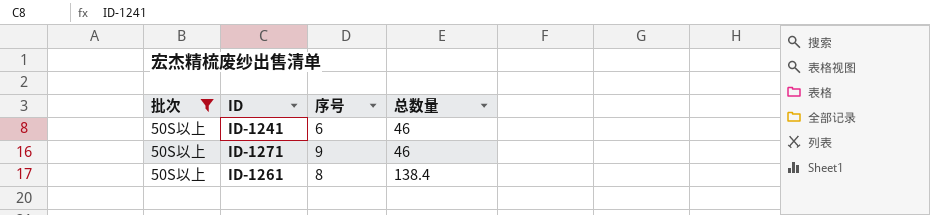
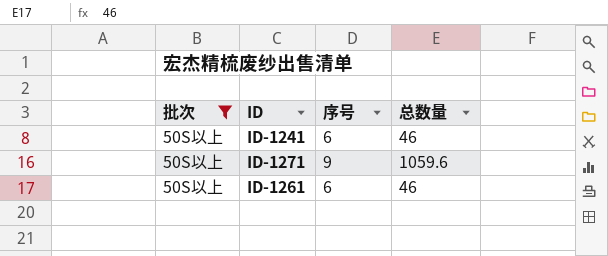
ID-1271 | 总数量: 46 -> 1059.6
ID-1261 | 序号: 8 -> 6
ID-1261 | 总数量: 138.4 -> 46

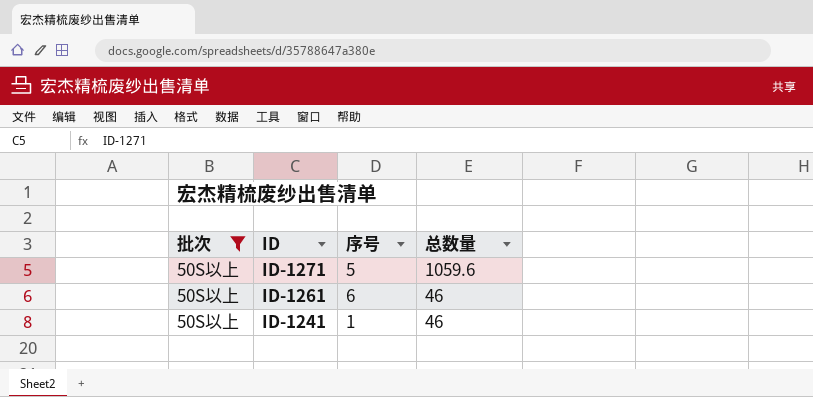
row order: none -> ID descending
ID-1271 | 序号: 9 -> 5
ID-1241 | 序号: 6 -> 1

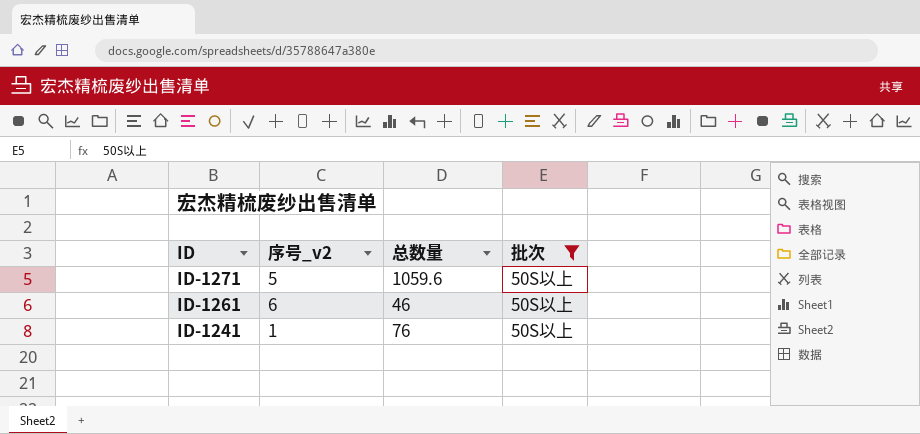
column name: 序号 -> 序号_v2
column 批次 | position: 1 -> 4
ID-1241 | 总数量: 46 -> 76

